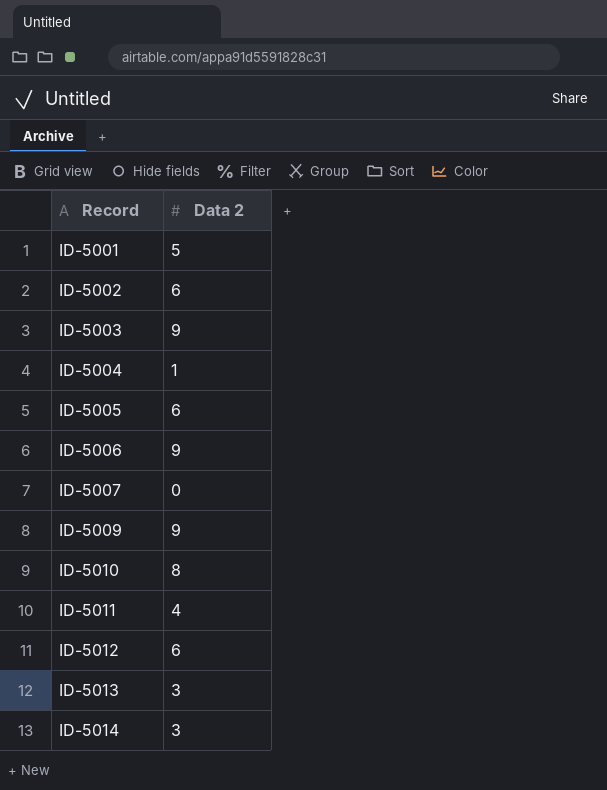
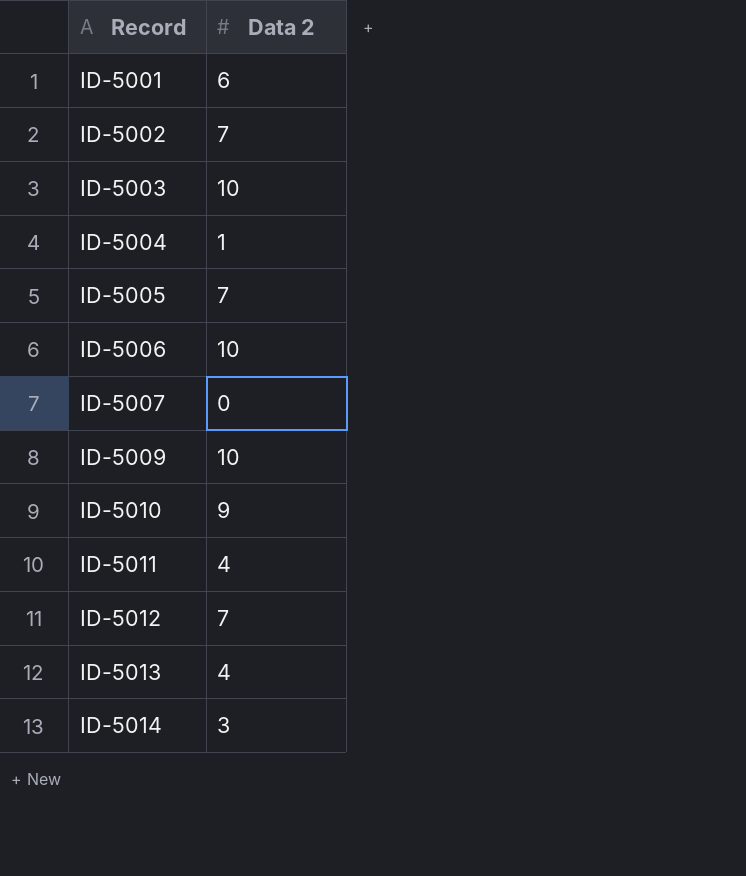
ID-5001 | Data 2: 5 -> 6
ID-5002 | Data 2: 6 -> 7
ID-5003 | Data 2: 9 -> 10
ID-5005 | Data 2: 6 -> 7
ID-5006 | Data 2: 9 -> 10
ID-5009 | Data 2: 9 -> 10
ID-5010 | Data 2: 8 -> 9
ID-5012 | Data 2: 6 -> 7
ID-5013 | Data 2: 3 -> 4

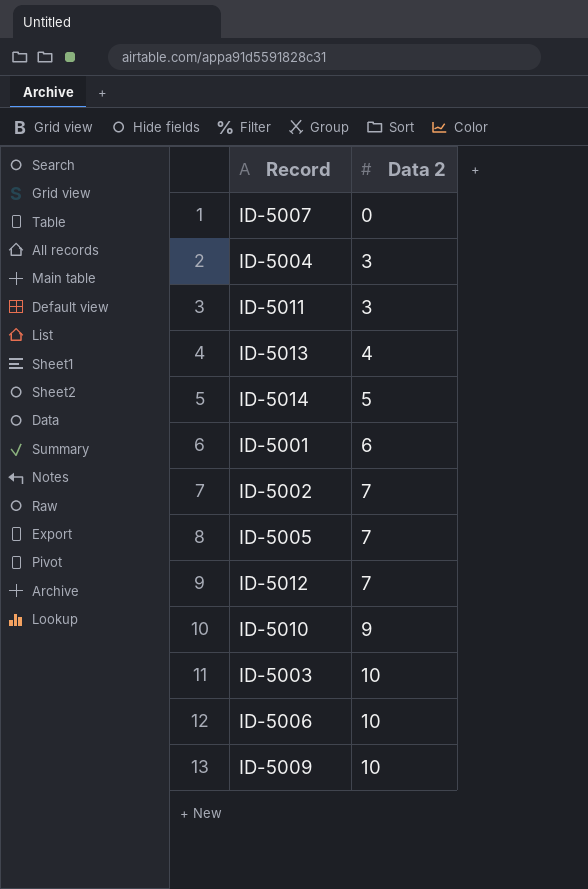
row order: Record ascending -> Data 2 ascending
ID-5004 | Data 2: 1 -> 3
ID-5011 | Data 2: 4 -> 3
ID-5014 | Data 2: 3 -> 5

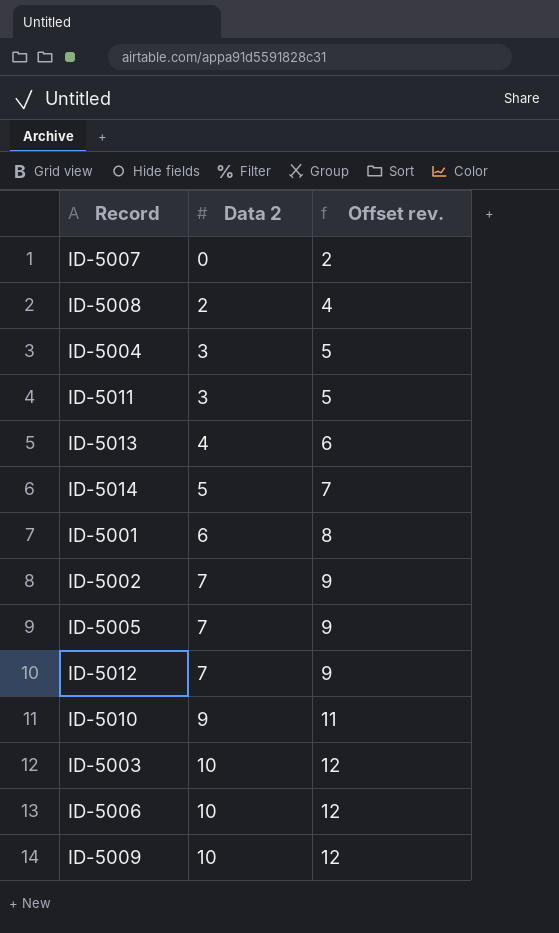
column Offset rev. | formula: none -> [Data 2] + 2
row ID-5008: none -> 2 | 4

